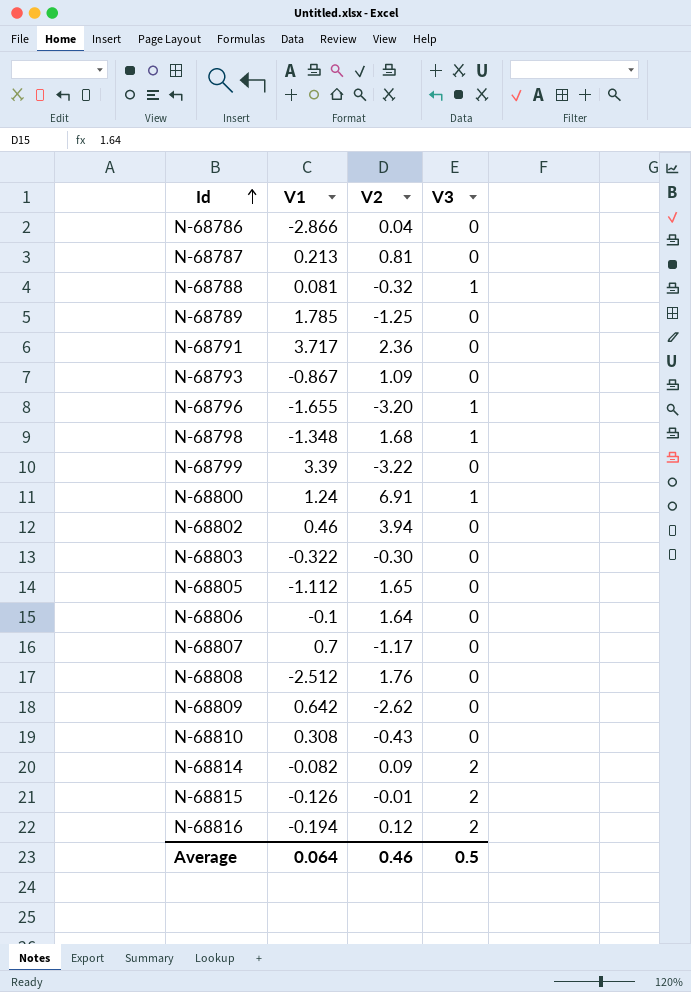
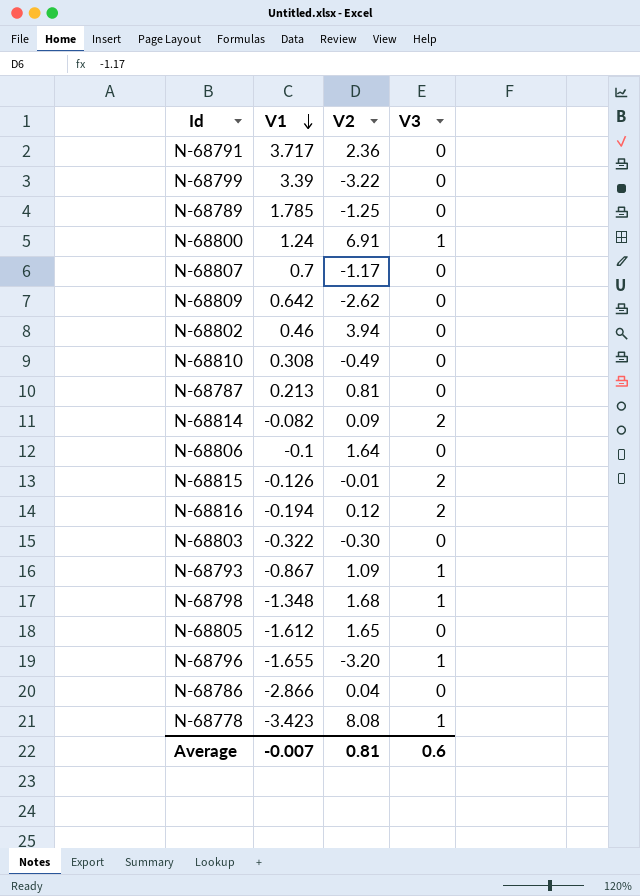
row order: Id ascending -> V1 descending
row N-68788: 0.081 | -0.32 | 1 -> none
row N-68808: -2.512 | 1.76 | 0 -> none
N-68810 | V2: -0.43 -> -0.49
N-68793 | V3: 0 -> 1
N-68805 | V1: -1.112 -> -1.612
row N-68778: none -> -3.423 | 8.08 | 1
Average | V1: 0.064 -> -0.007
Average | V2: 0.46 -> 0.81
Average | V3: 0.5 -> 0.6

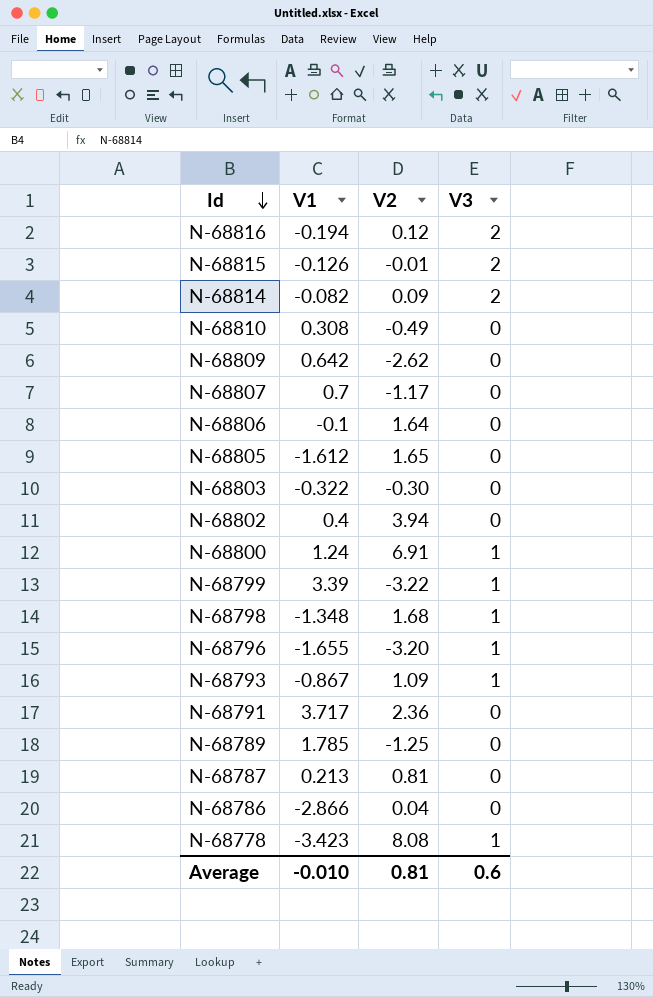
row order: V1 descending -> Id descending
N-68802 | V1: 0.46 -> 0.4
N-68799 | V3: 0 -> 1
Average | V1: -0.007 -> -0.010

